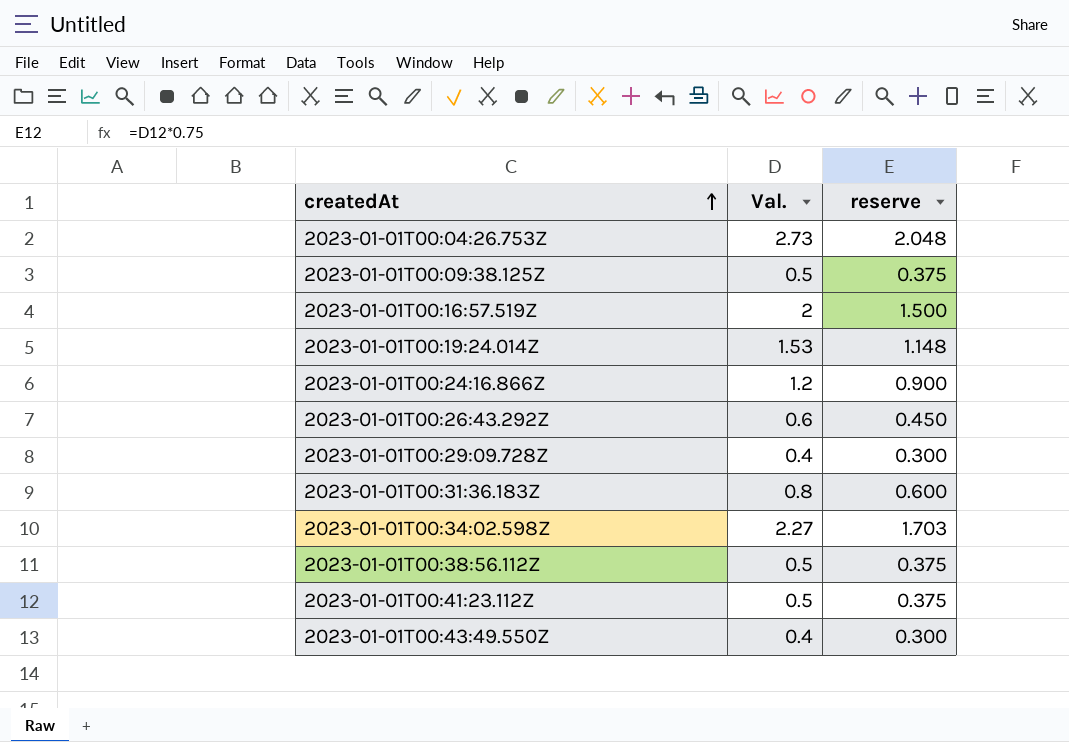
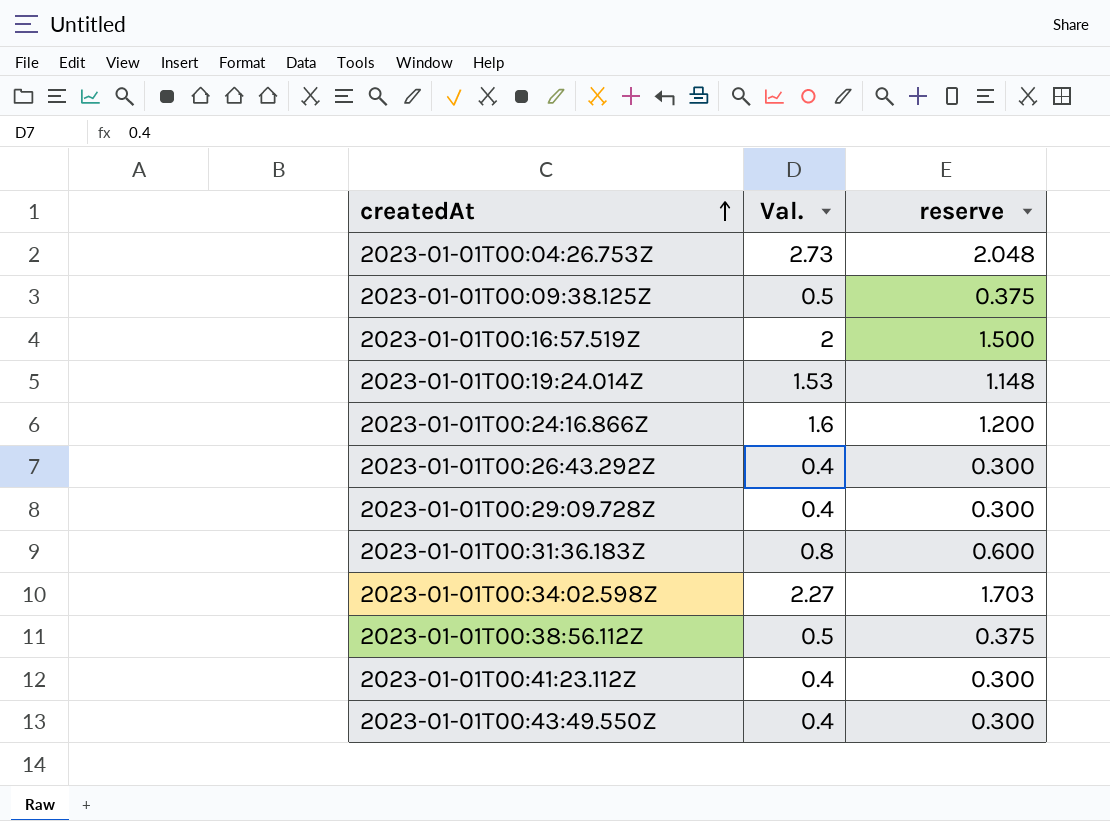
2023-01-01T00:24:16.866Z | Val.: 1.2 -> 1.6
2023-01-01T00:24:16.866Z | reserve: 0.900 -> 1.200
2023-01-01T00:26:43.292Z | Val.: 0.6 -> 0.4
2023-01-01T00:26:43.292Z | reserve: 0.450 -> 0.300
2023-01-01T00:41:23.112Z | Val.: 0.5 -> 0.4
2023-01-01T00:41:23.112Z | reserve: 0.375 -> 0.300

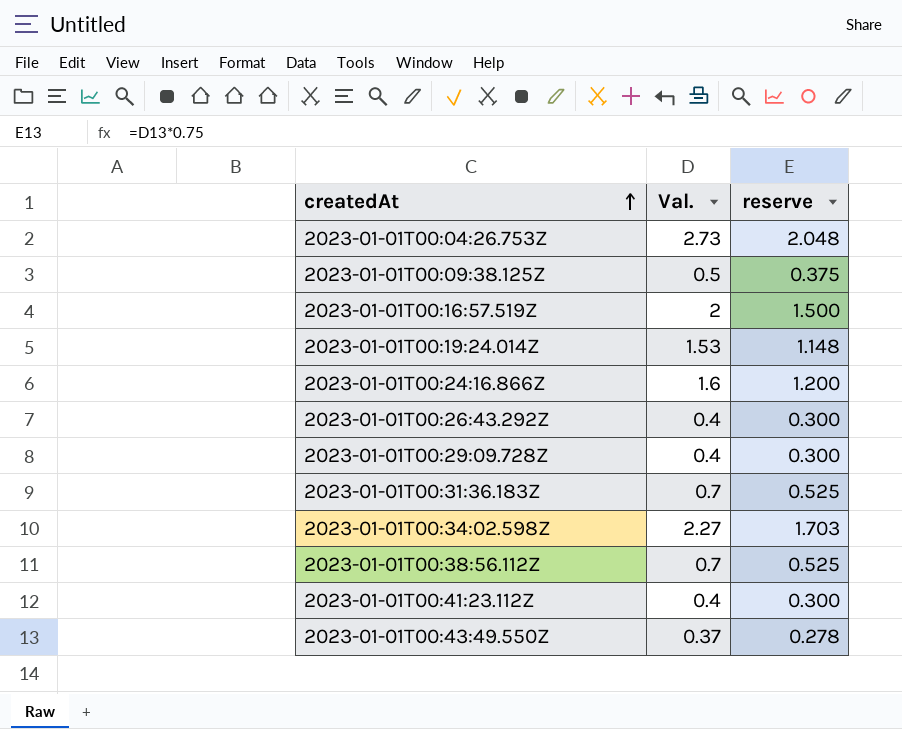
2023-01-01T00:31:36.183Z | Val.: 0.8 -> 0.7
2023-01-01T00:31:36.183Z | reserve: 0.600 -> 0.525
2023-01-01T00:38:56.112Z | Val.: 0.5 -> 0.7
2023-01-01T00:38:56.112Z | reserve: 0.375 -> 0.525
2023-01-01T00:43:49.550Z | Val.: 0.4 -> 0.37
2023-01-01T00:43:49.550Z | reserve: 0.300 -> 0.278

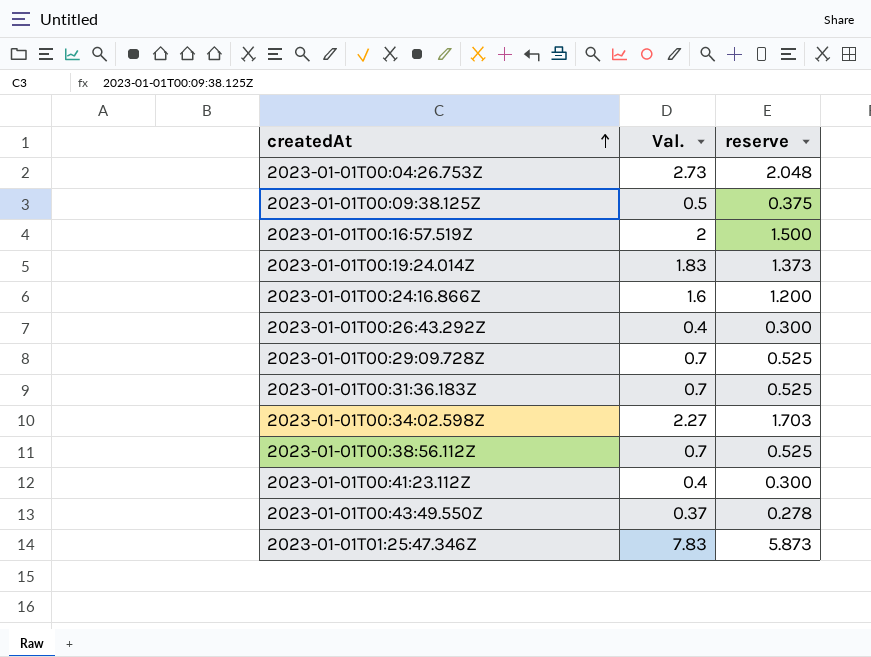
2023-01-01T00:19:24.014Z | Val.: 1.53 -> 1.83
2023-01-01T00:19:24.014Z | reserve: 1.148 -> 1.373
2023-01-01T00:29:09.728Z | Val.: 0.4 -> 0.7
2023-01-01T00:29:09.728Z | reserve: 0.300 -> 0.525
row 2023-01-01T01:25:47.346Z: none -> 7.83 | 5.873

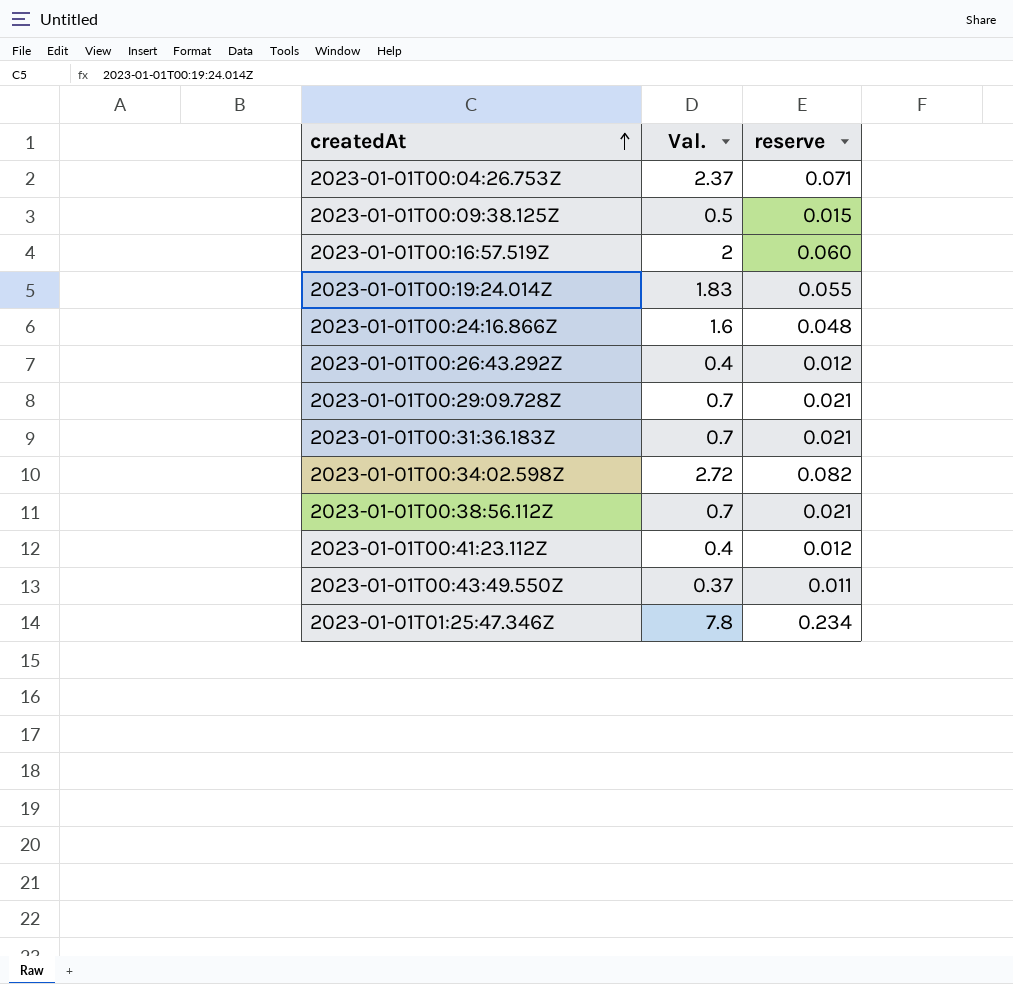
column reserve | formula: [Val.] * 0.75 -> [Val.] * 0.03
2023-01-01T00:04:26.753Z | Val.: 2.73 -> 2.37
2023-01-01T00:34:02.598Z | Val.: 2.27 -> 2.72
2023-01-01T01:25:47.346Z | Val.: 7.83 -> 7.8

